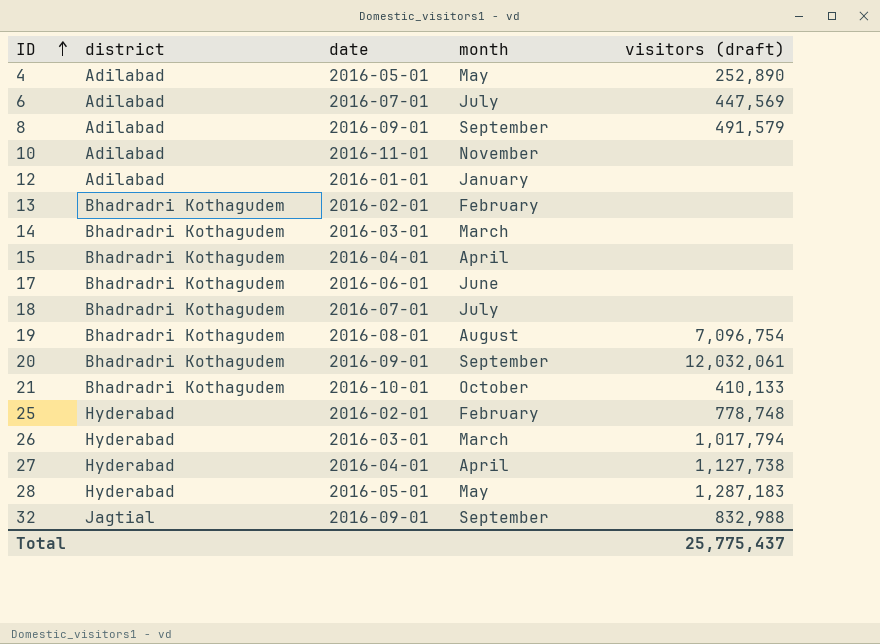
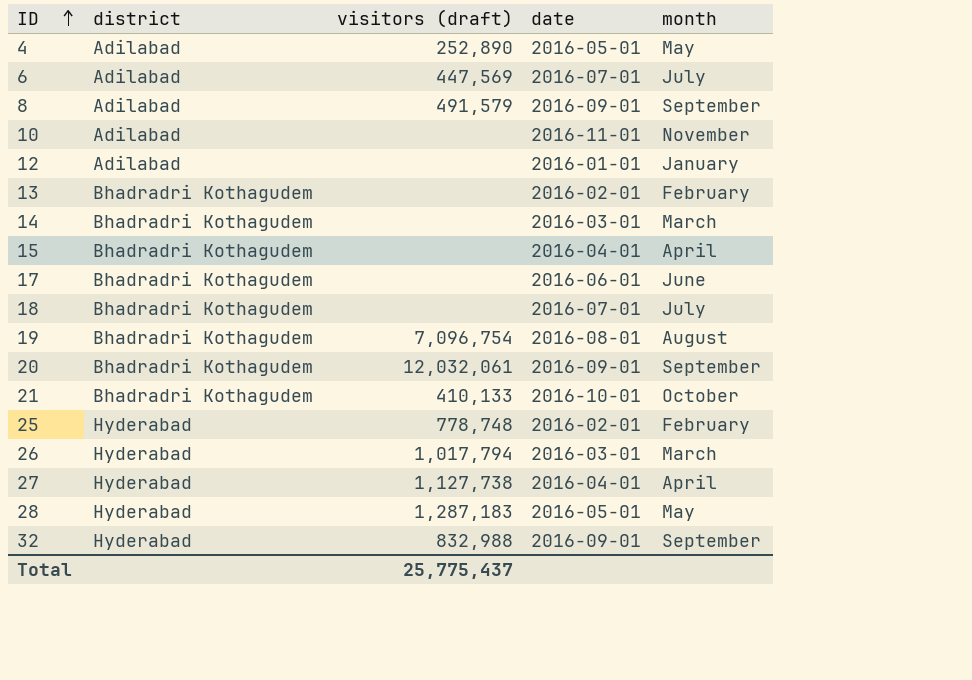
column visitors (draft) | position: 5 -> 3
32 | district: Jagtial -> Hyderabad

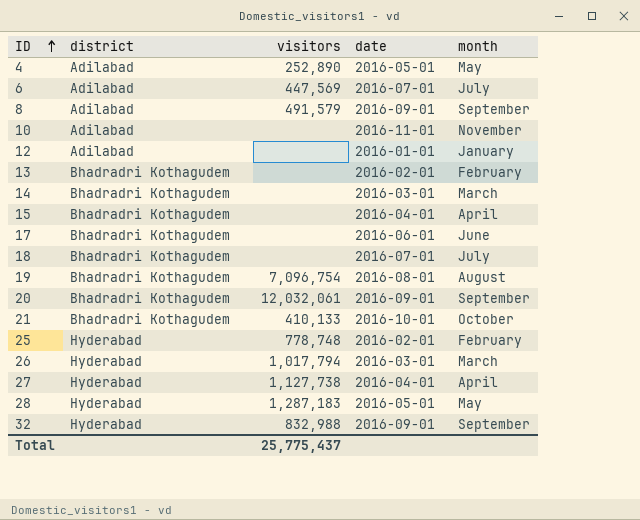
column name: visitors (draft) -> visitors

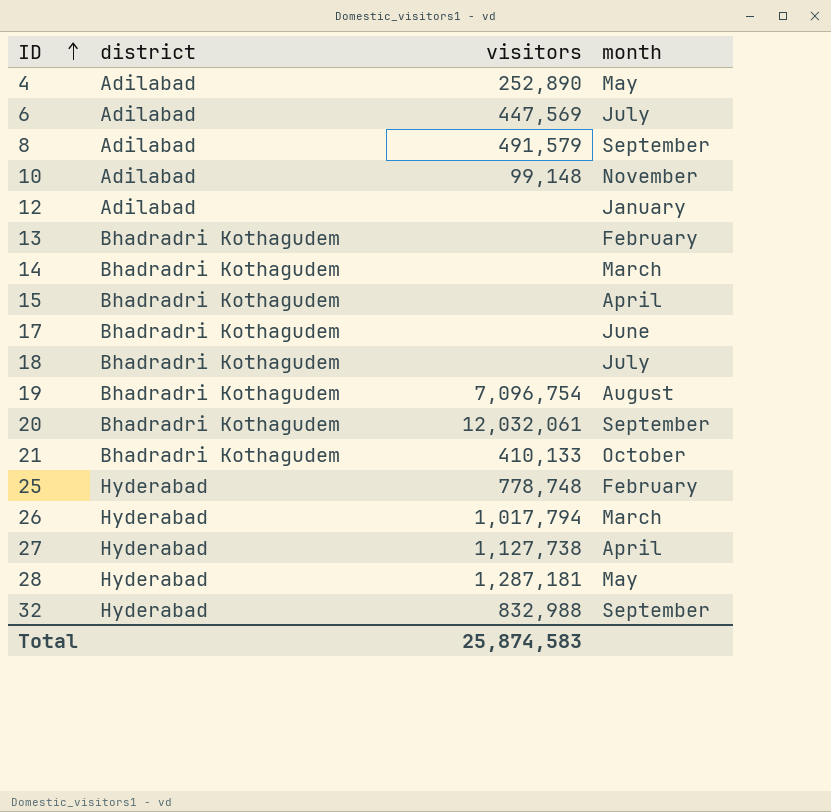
column date | position: 4 -> none
10 | visitors: none -> 99,148
28 | visitors: 1,287,183 -> 1,287,181
Total | visitors: 25,775,437 -> 25,874,583

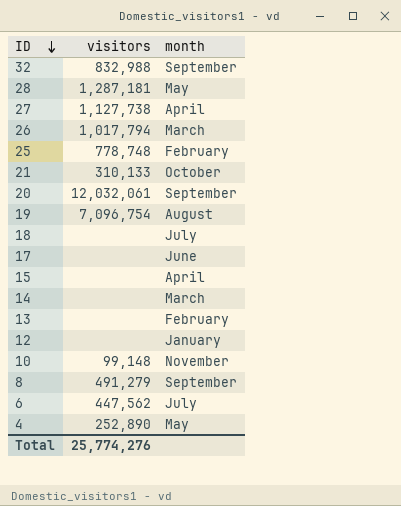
row order: ID ascending -> ID descending
column district | position: 2 -> none
21 | visitors: 410,133 -> 310,133
8 | visitors: 491,579 -> 491,279
6 | visitors: 447,569 -> 447,562
Total | visitors: 25,874,583 -> 25,774,276

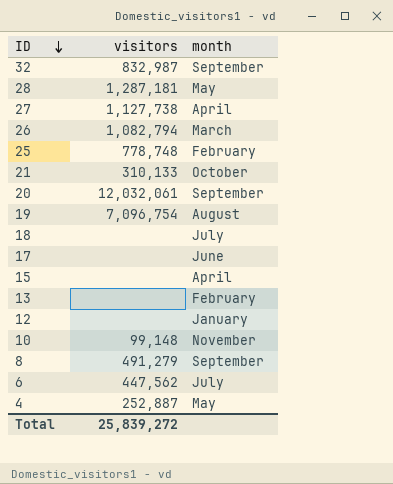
row 14: none | March -> none
32 | visitors: 832,988 -> 832,987
26 | visitors: 1,017,794 -> 1,082,794
4 | visitors: 252,890 -> 252,887
Total | visitors: 25,774,276 -> 25,839,272

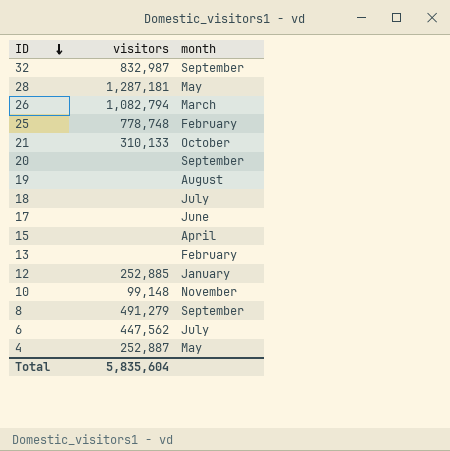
row 27: 1,127,738 | April -> none
20 | visitors: 12,032,061 -> none
19 | visitors: 7,096,754 -> none
12 | visitors: none -> 252,885
Total | visitors: 25,839,272 -> 5,835,604

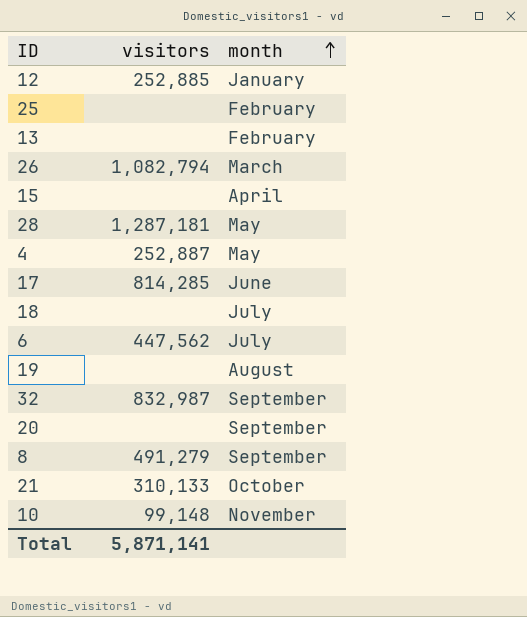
row order: ID descending -> month ascending
25 | visitors: 778,748 -> none
17 | visitors: none -> 814,285
Total | visitors: 5,835,604 -> 5,871,141

